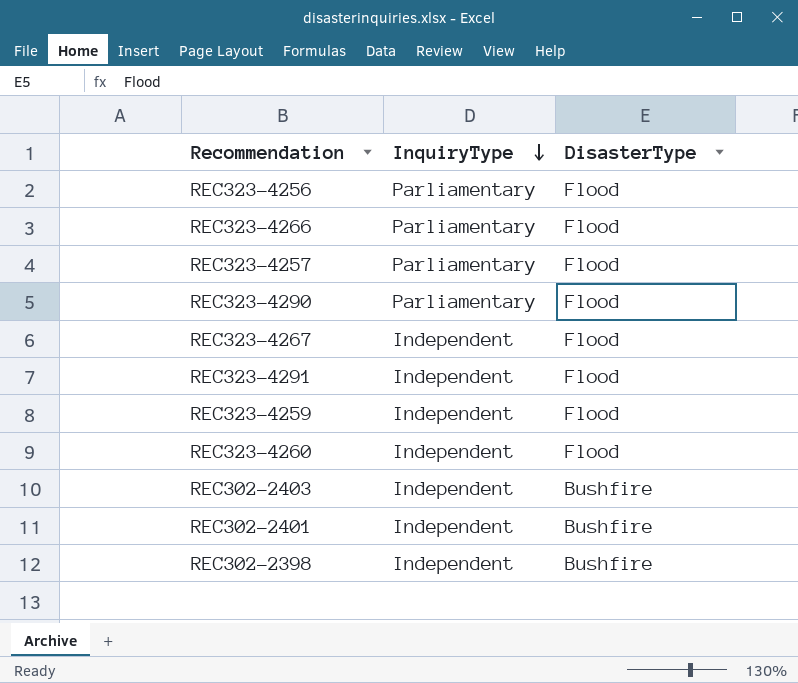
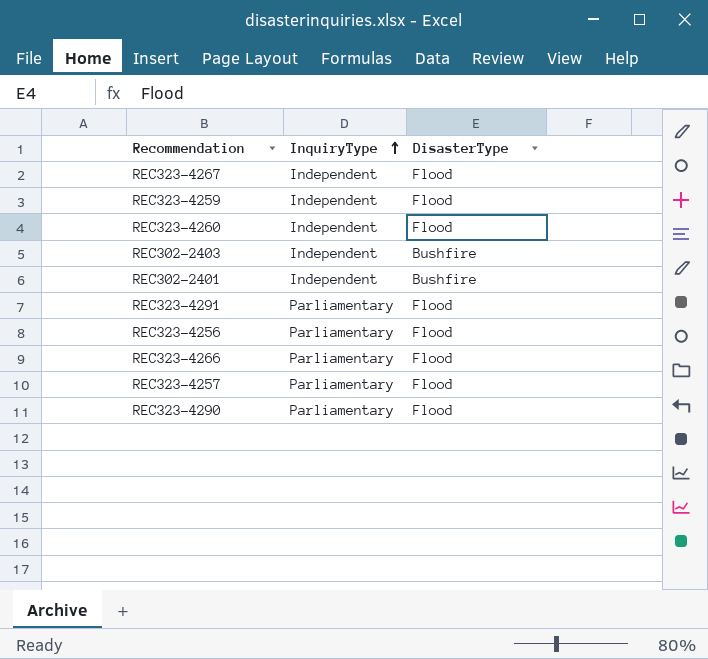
row order: InquiryType descending -> InquiryType ascending
row REC302-2398: Independent | Bushfire -> none
REC323-4291 | InquiryType: Independent -> Parliamentary

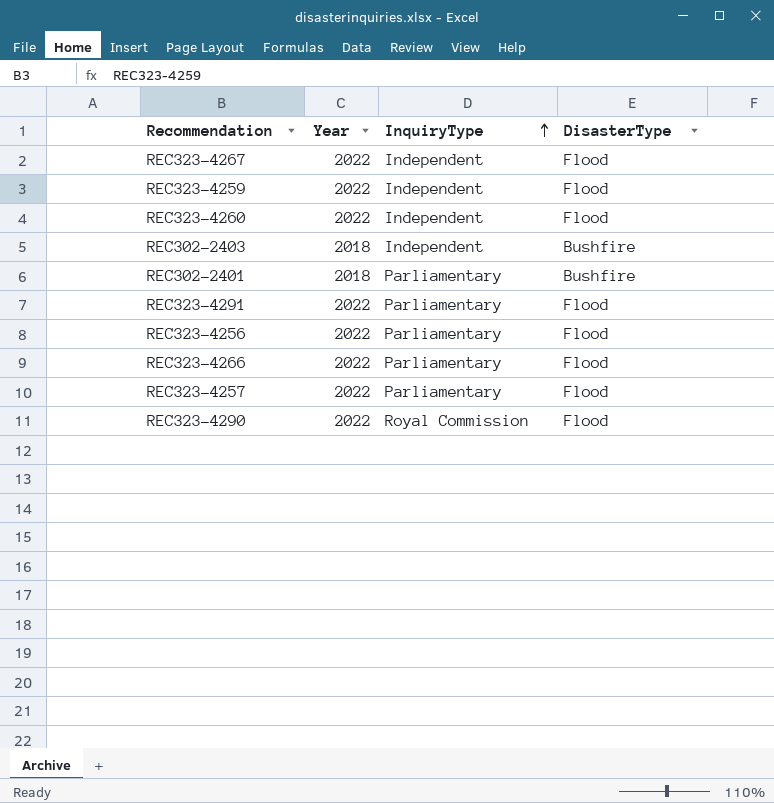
column Year | position: none -> 2
REC302-2401 | InquiryType: Independent -> Parliamentary
REC323-4290 | InquiryType: Parliamentary -> Royal Commission

